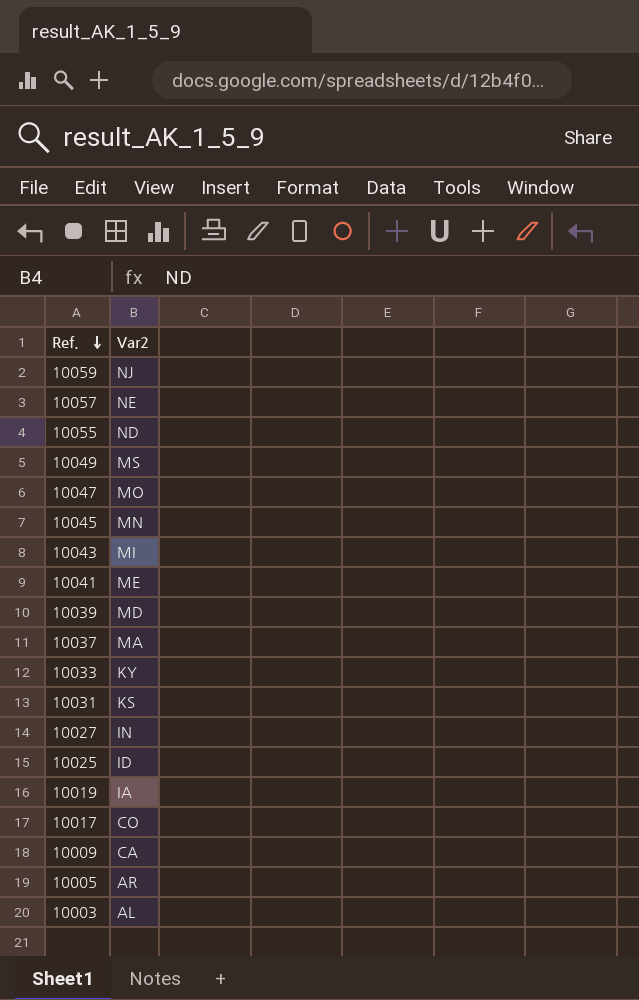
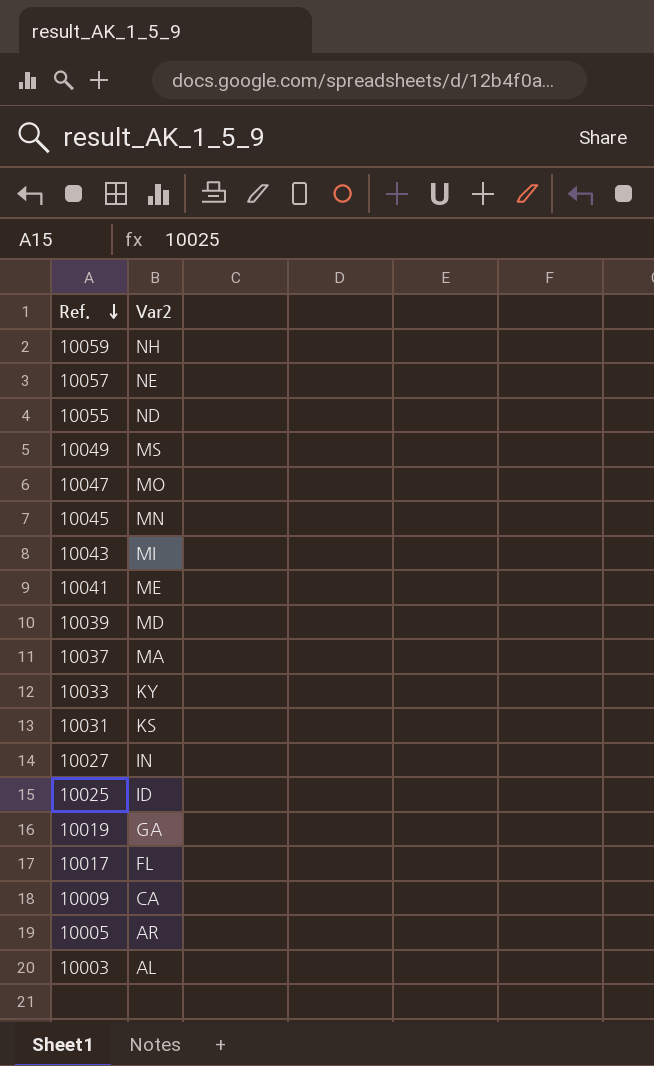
10059 | Var2: NJ -> NH
10019 | Var2: IA -> GA
10017 | Var2: CO -> FL

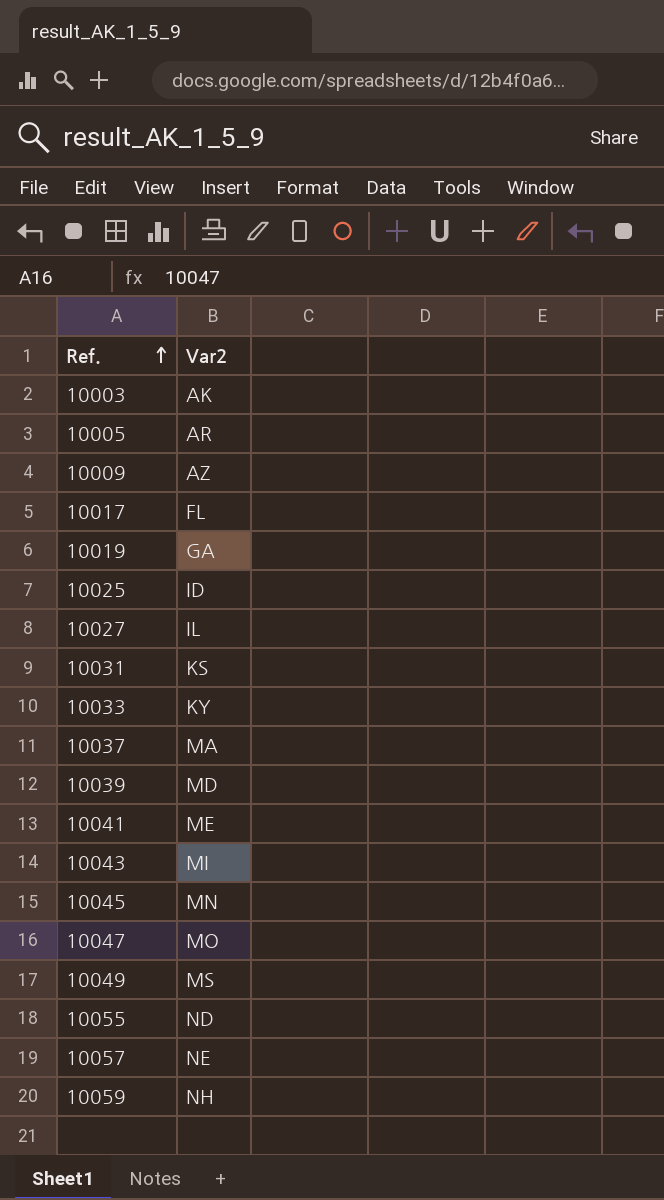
row order: Ref. descending -> Ref. ascending
10003 | Var2: AL -> AK
10009 | Var2: CA -> AZ
10027 | Var2: IN -> IL

